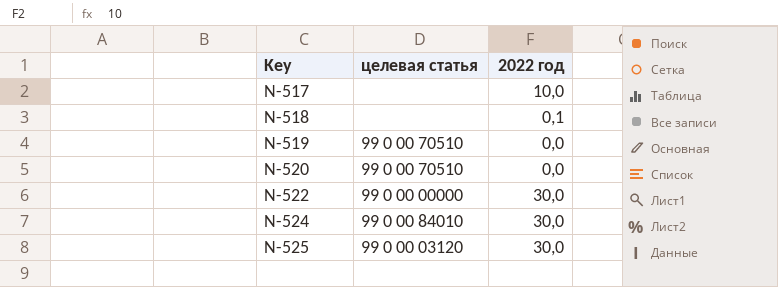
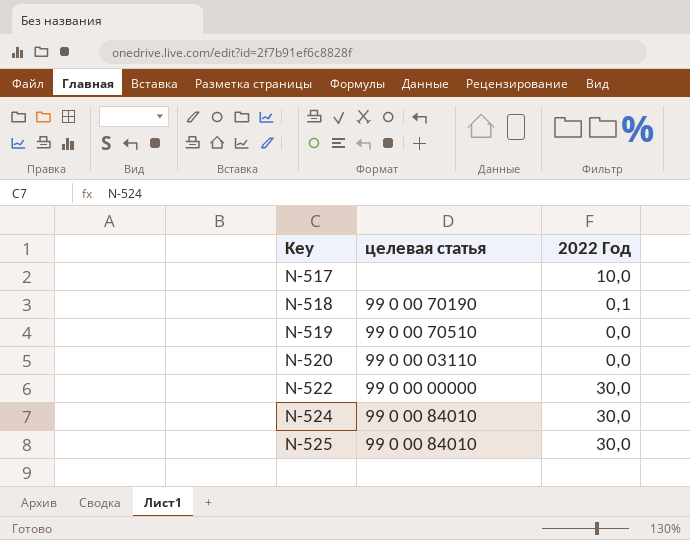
column name: 2022 год -> 2022 Год
N-518 | целевая статья: none -> 99 0 00 70190
N-520 | целевая статья: 99 0 00 70510 -> 99 0 00 03110
N-525 | целевая статья: 99 0 00 03120 -> 99 0 00 84010

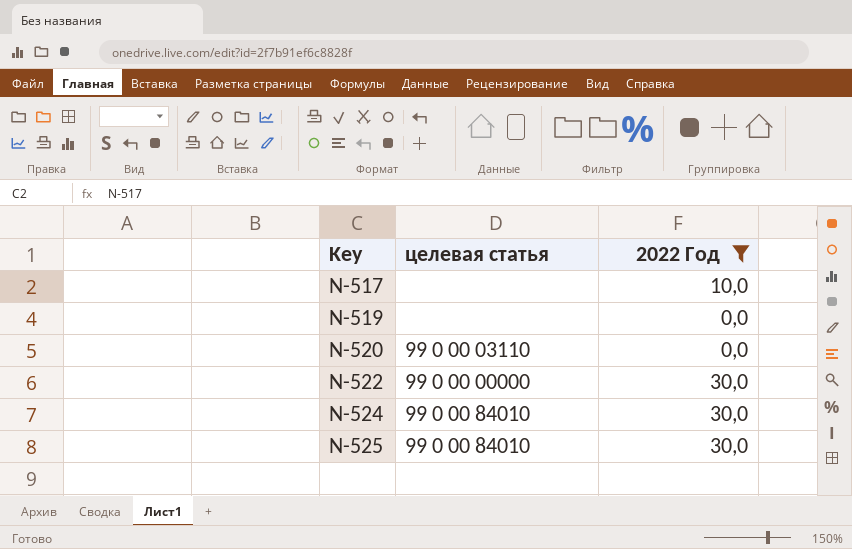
filter: none -> 2022 Год != 0,1
N-519 | целевая статья: 99 0 00 70510 -> none

